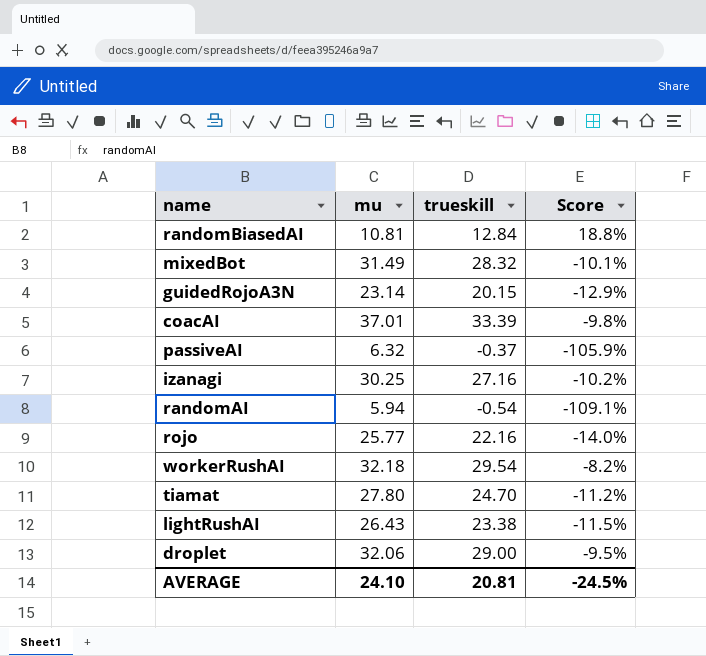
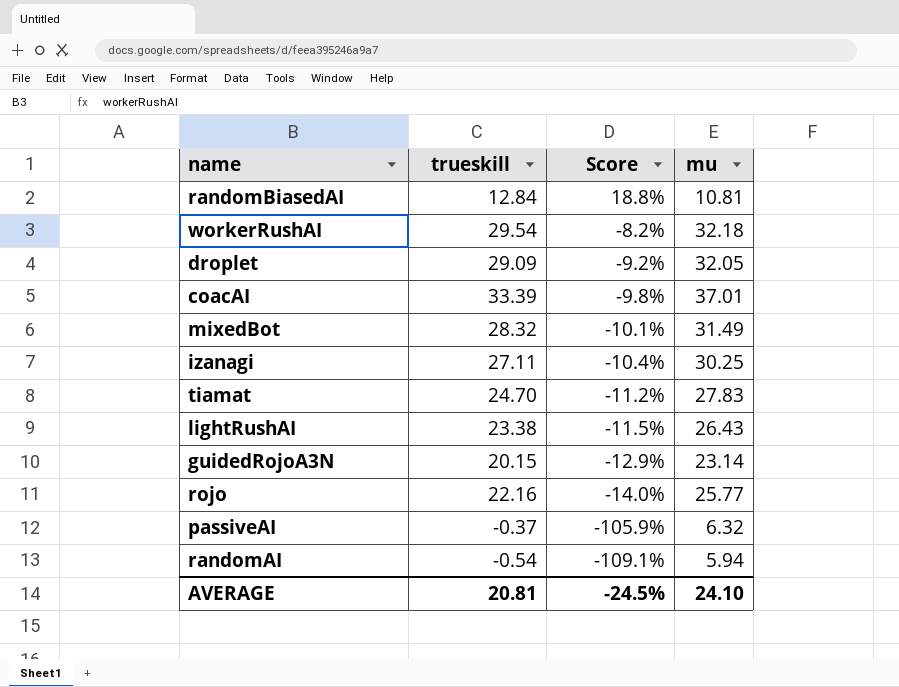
row order: none -> Score descending
column mu | position: 2 -> 4
droplet | trueskill: 29.00 -> 29.09
droplet | Score: -9.5% -> -9.2%
droplet | mu: 32.06 -> 32.05
izanagi | trueskill: 27.16 -> 27.11
izanagi | Score: -10.2% -> -10.4%
tiamat | mu: 27.80 -> 27.83

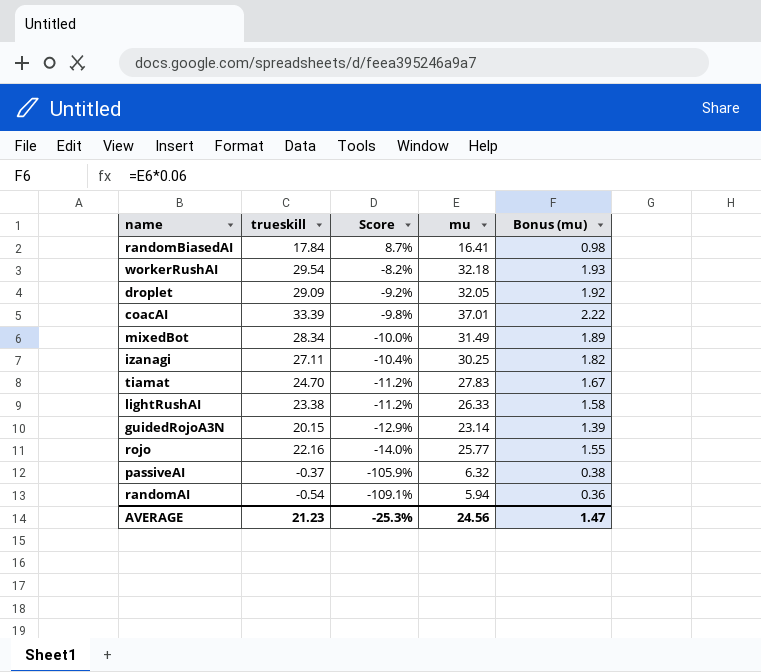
column Bonus (mu) | formula: none -> [mu] * 0.06
randomBiasedAI | trueskill: 12.84 -> 17.84
randomBiasedAI | Score: 18.8% -> 8.7%
randomBiasedAI | mu: 10.81 -> 16.41
mixedBot | trueskill: 28.32 -> 28.34
mixedBot | Score: -10.1% -> -10.0%
lightRushAI | Score: -11.5% -> -11.2%
lightRushAI | mu: 26.43 -> 26.33
AVERAGE | trueskill: 20.81 -> 21.23
AVERAGE | Score: -24.5% -> -25.3%
AVERAGE | mu: 24.10 -> 24.56

